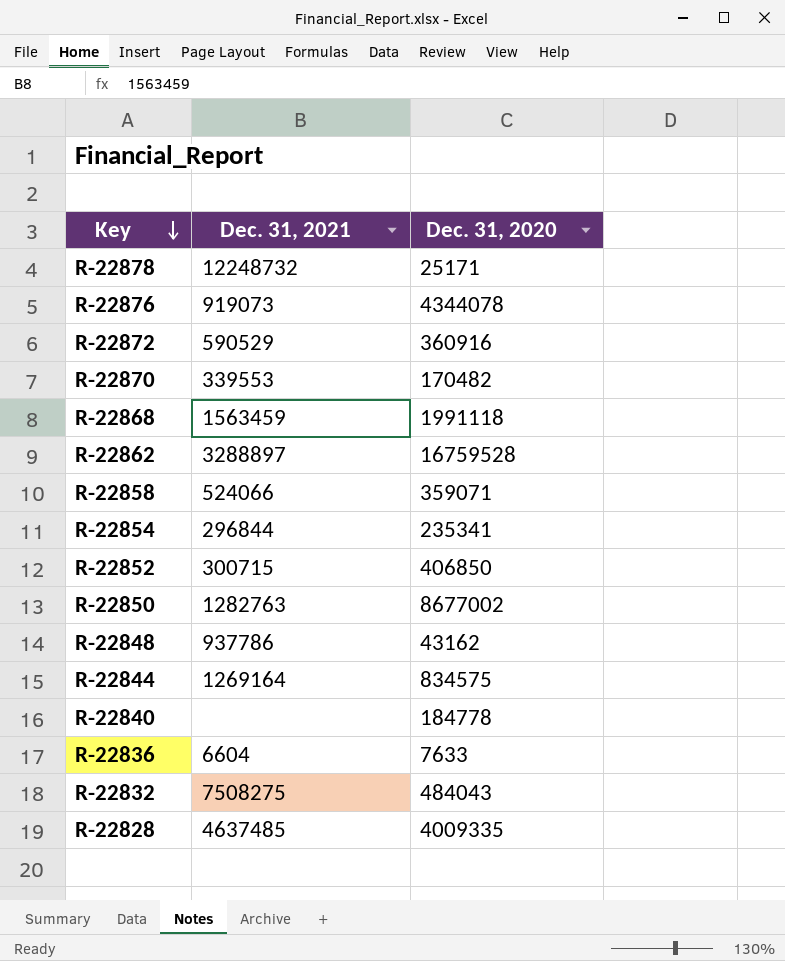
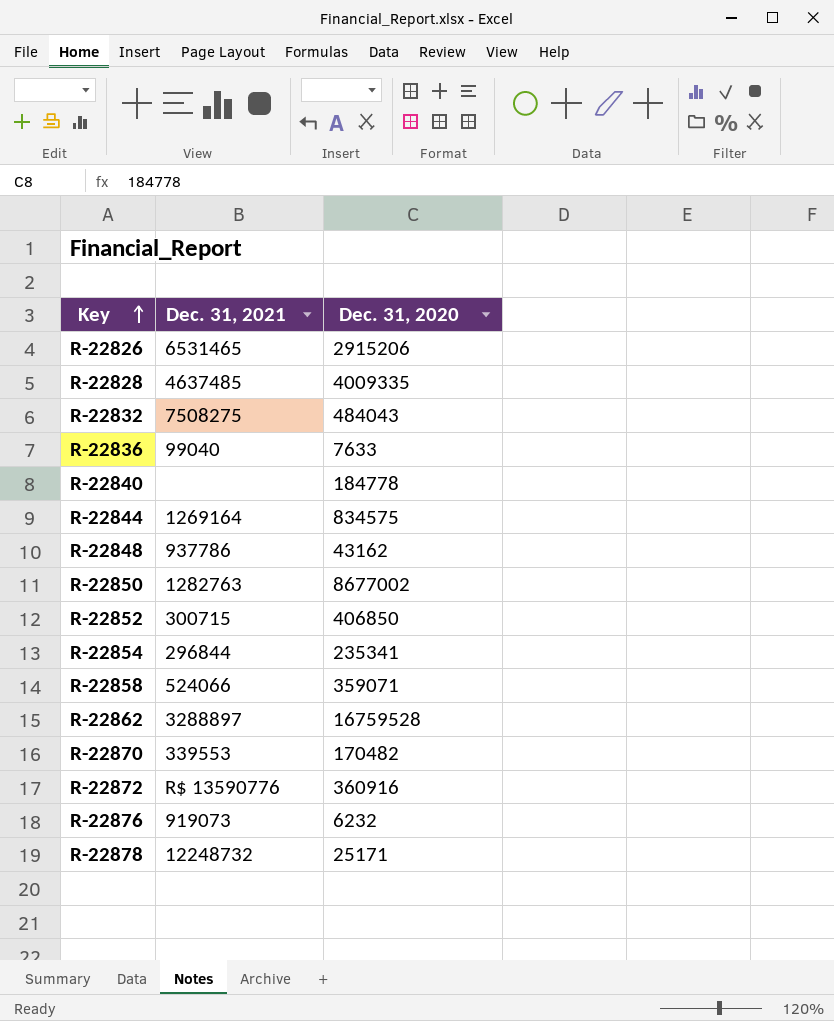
row order: Key descending -> Key ascending
row R-22868: 1563459 | 1991118 -> none
row R-22826: none -> 6531465 | 2915206
R-22836 | Dec. 31, 2021: 6604 -> 99040
R-22872 | Dec. 31, 2021: 590529 -> R$ 13590776
R-22876 | Dec. 31, 2020: 4344078 -> 6232

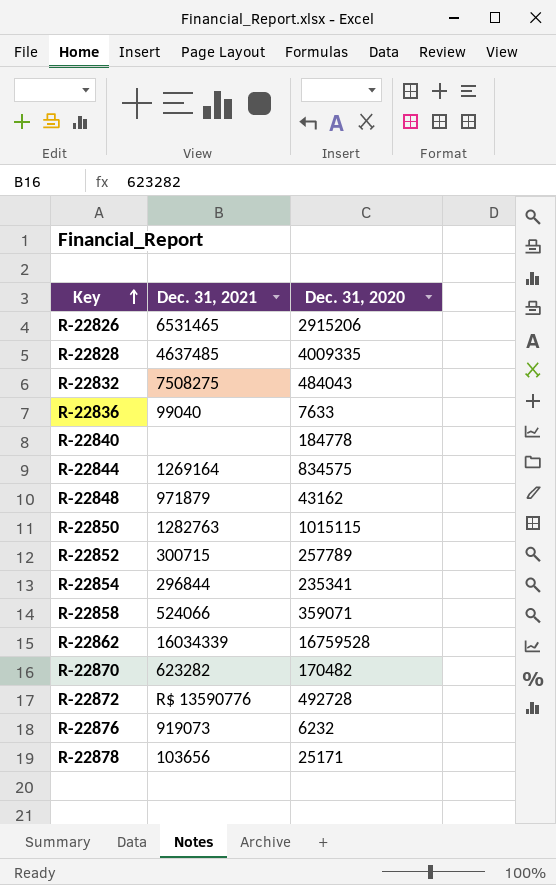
R-22848 | Dec. 31, 2021: 937786 -> 971879
R-22850 | Dec. 31, 2020: 8677002 -> 1015115
R-22852 | Dec. 31, 2020: 406850 -> 257789
R-22862 | Dec. 31, 2021: 3288897 -> 16034339
R-22870 | Dec. 31, 2021: 339553 -> 623282
R-22872 | Dec. 31, 2020: 360916 -> 492728
R-22878 | Dec. 31, 2021: 12248732 -> 103656

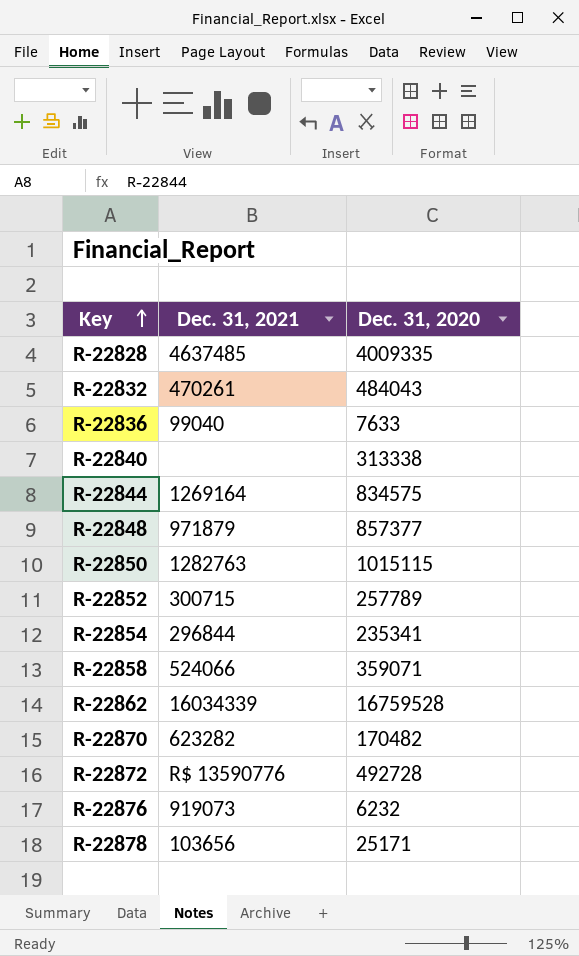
row R-22826: 6531465 | 2915206 -> none
R-22832 | Dec. 31, 2021: 7508275 -> 470261
R-22840 | Dec. 31, 2020: 184778 -> 313338
R-22848 | Dec. 31, 2020: 43162 -> 857377

